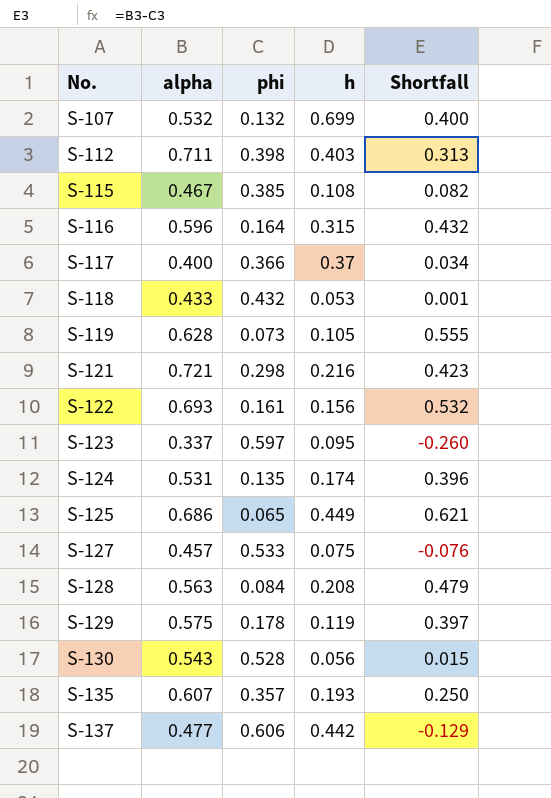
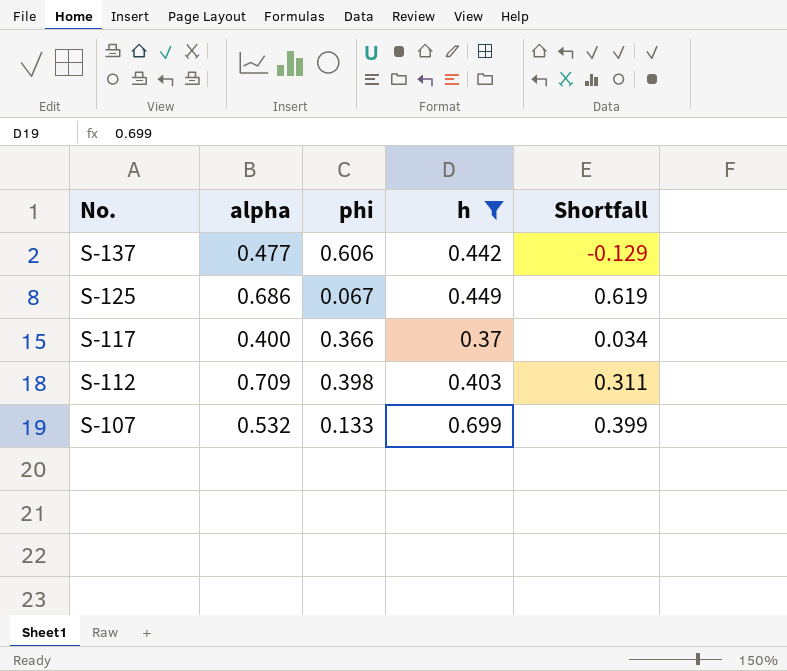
filter: none -> h >= 0.37
row order: No. ascending -> No. descending
S-125 | phi: 0.065 -> 0.067
S-125 | Shortfall: 0.621 -> 0.619
S-112 | alpha: 0.711 -> 0.709
S-112 | Shortfall: 0.313 -> 0.311
S-107 | phi: 0.132 -> 0.133
S-107 | Shortfall: 0.400 -> 0.399

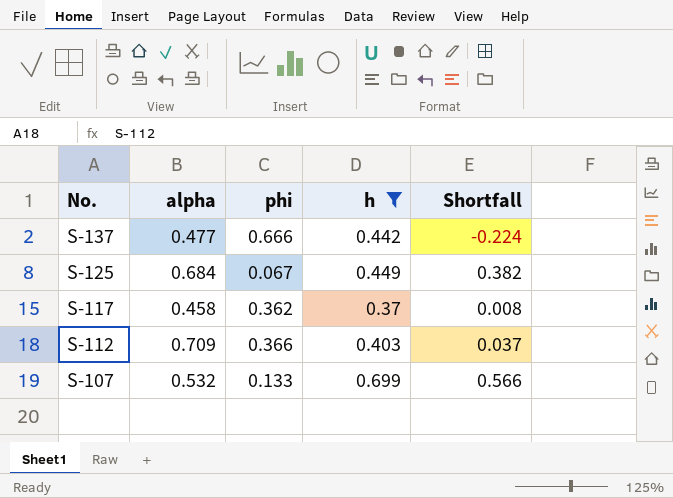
column Shortfall | formula: [alpha] - [phi] -> [h] - [phi]
S-137 | phi: 0.606 -> 0.666
S-125 | alpha: 0.686 -> 0.684
S-117 | alpha: 0.400 -> 0.458
S-117 | phi: 0.366 -> 0.362
S-112 | phi: 0.398 -> 0.366

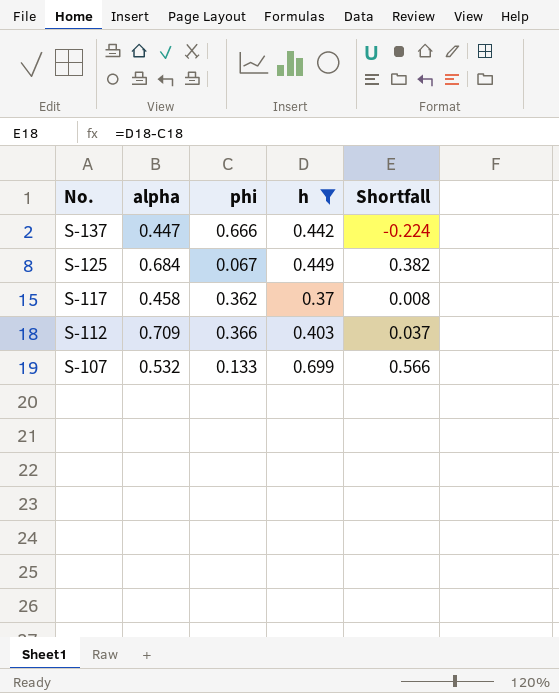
S-137 | alpha: 0.477 -> 0.447

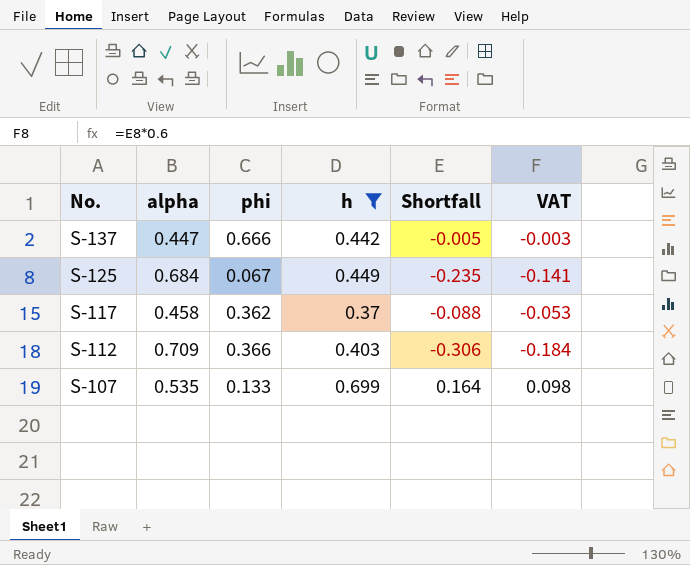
column Shortfall | formula: [h] - [phi] -> [h] - [alpha]
column VAT | formula: none -> [Shortfall] * 0.6
S-107 | alpha: 0.532 -> 0.535

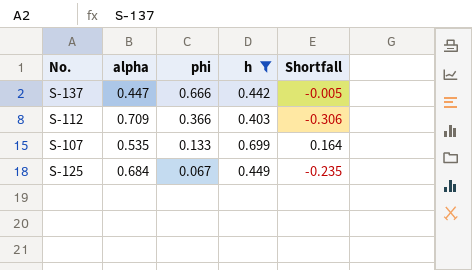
row order: No. descending -> phi descending
column VAT | formula: [Shortfall] * 0.6 -> none
row S-117: 0.458 | 0.362 | 0.37 | -0.088 | -0.053 -> none

